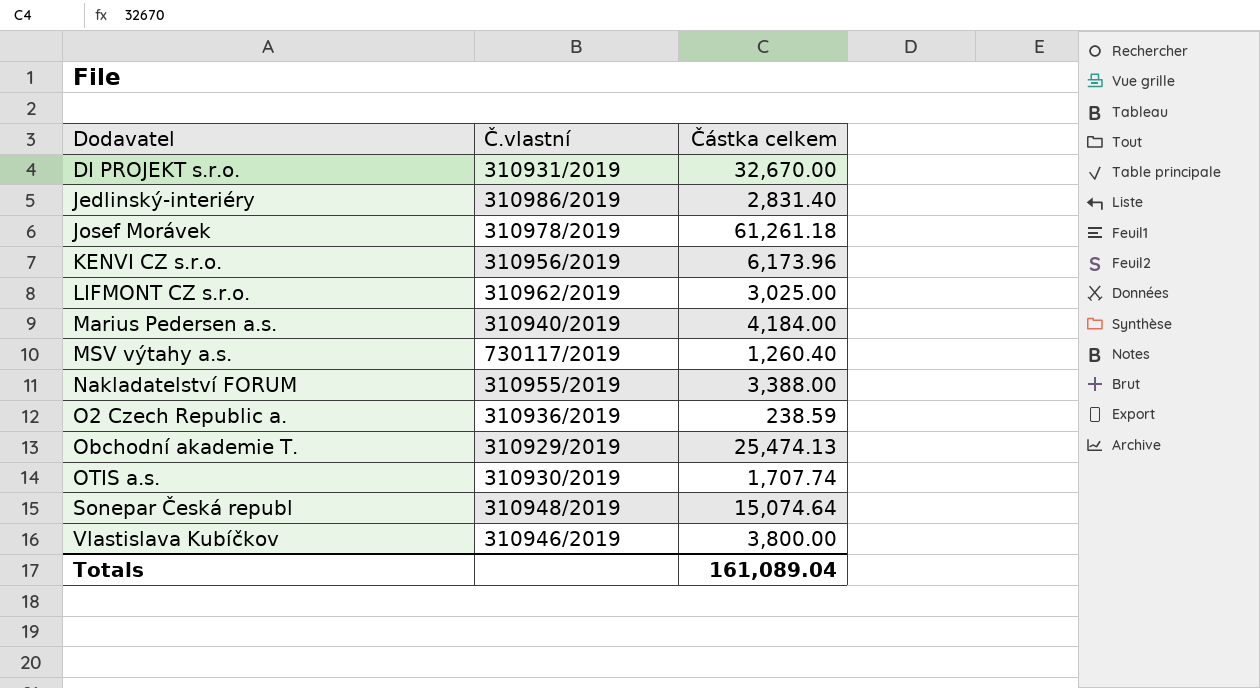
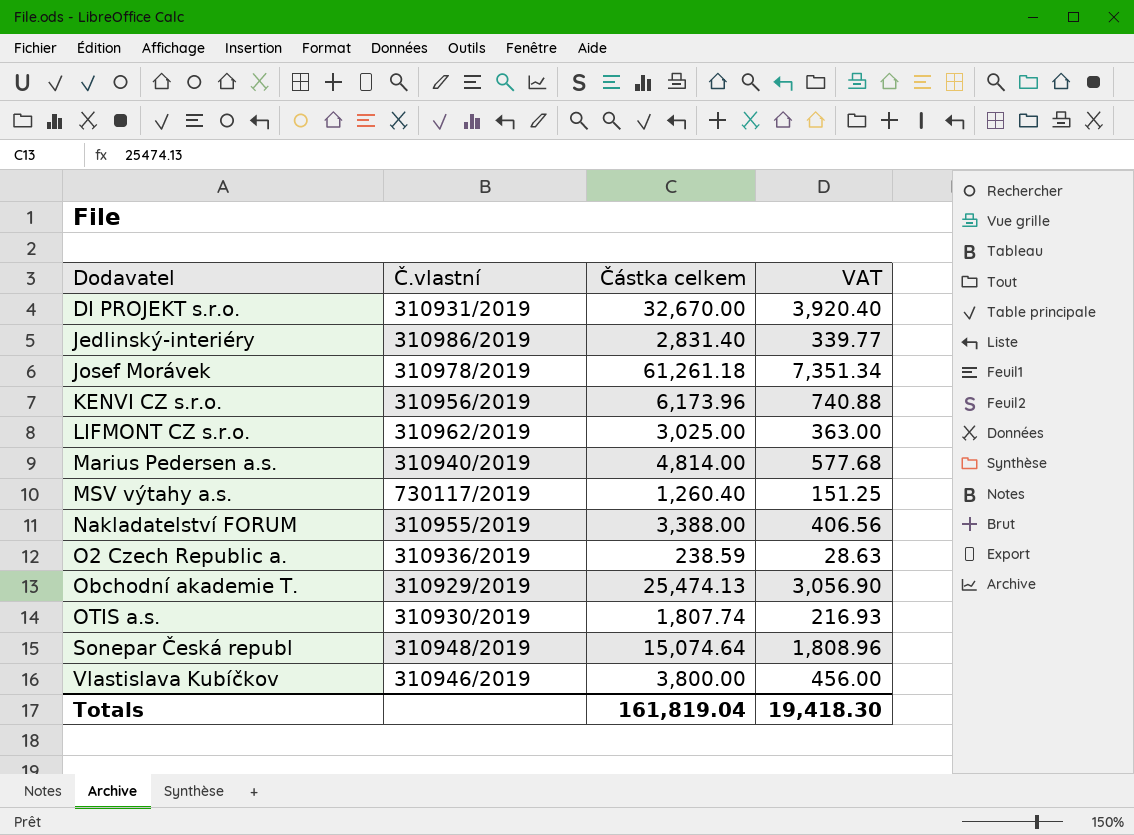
column VAT | formula: none -> [Částka celkem] * 0.12
Marius Pedersen a.s. | Částka celkem: 4,184.00 -> 4,814.00
OTIS a.s. | Částka celkem: 1,707.74 -> 1,807.74
Totals | Částka celkem: 161,089.04 -> 161,819.04

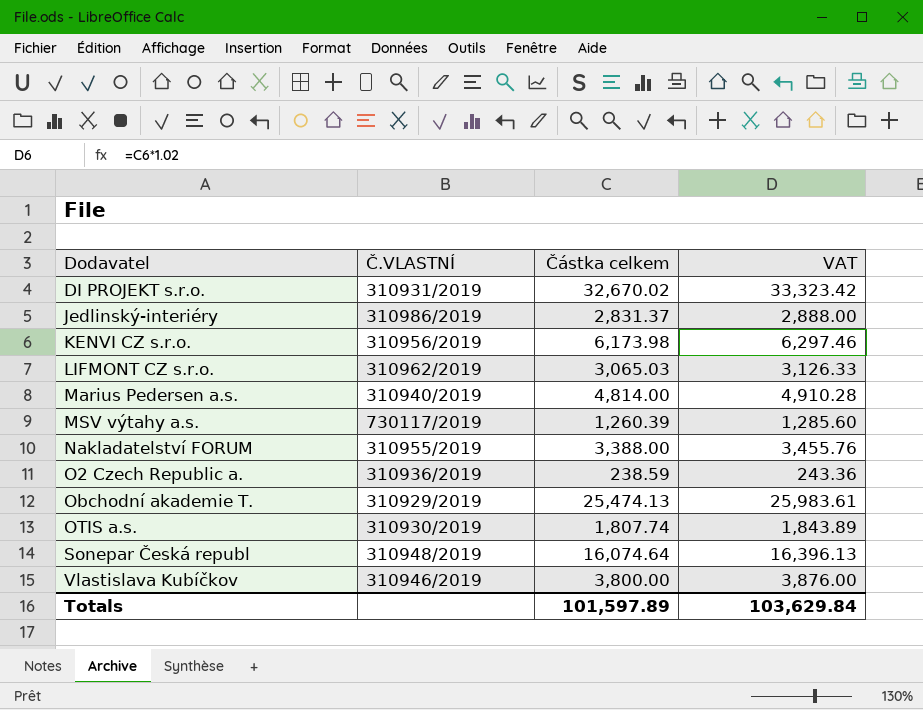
column name: Č.vlastní -> Č.VLASTNÍ
column VAT | formula: [Částka celkem] * 0.12 -> [Částka celkem] * 1.02
row Josef Morávek: 310978/2019 | 61,261.18 | 7,351.34 -> none
DI PROJEKT s.r.o. | Částka celkem: 32,670.00 -> 32,670.02
Jedlinský-interiéry | Částka celkem: 2,831.40 -> 2,831.37
KENVI CZ s.r.o. | Částka celkem: 6,173.96 -> 6,173.98
LIFMONT CZ s.r.o. | Částka celkem: 3,025.00 -> 3,065.03
MSV výtahy a.s. | Částka celkem: 1,260.40 -> 1,260.39
Sonepar Česká republ | Částka celkem: 15,074.64 -> 16,074.64
Totals | Částka celkem: 161,819.04 -> 101,597.89
Totals | VAT: 19,418.30 -> 103,629.84

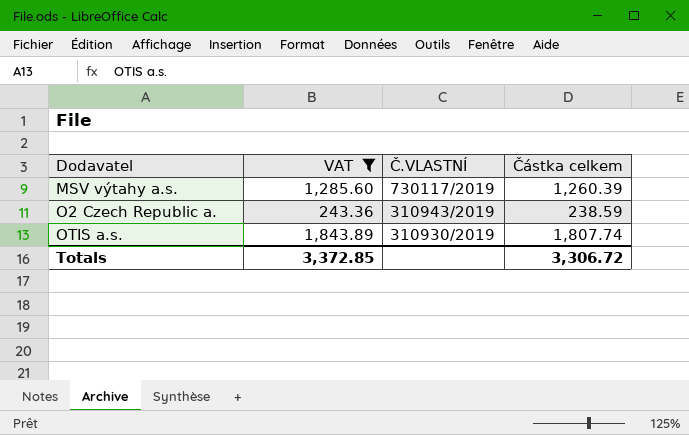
filter: none -> VAT <= 1,843.89
column VAT | position: 4 -> 2
O2 Czech Republic a. | Č.VLASTNÍ: 310936/2019 -> 310943/2019
Totals | VAT: 103,629.84 -> 3,372.85
Totals | Částka celkem: 101,597.89 -> 3,306.72

